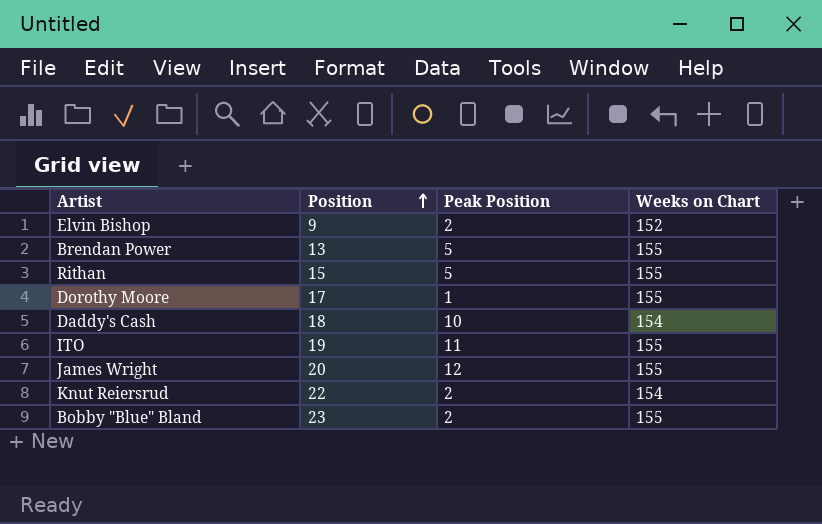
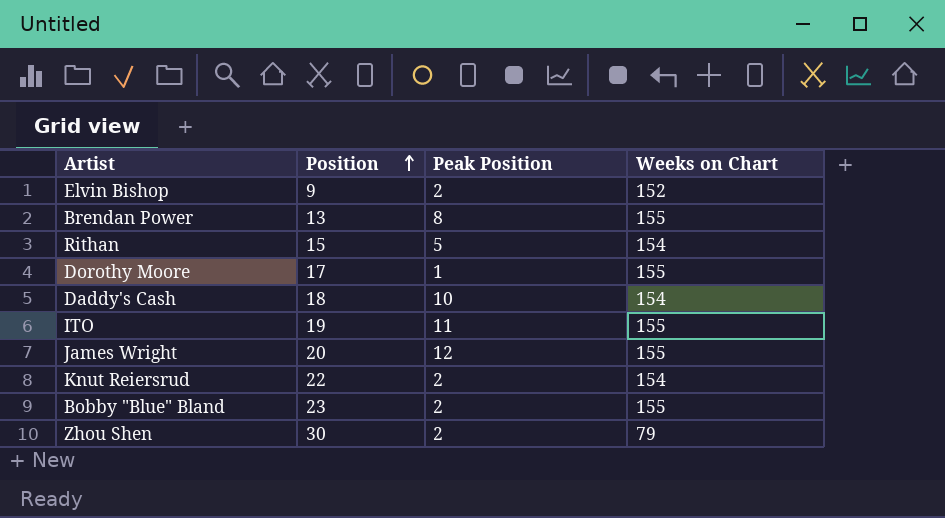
Brendan Power | Peak Position: 5 -> 8
Rithan | Weeks on Chart: 155 -> 154
row Zhou Shen: none -> 30 | 2 | 79

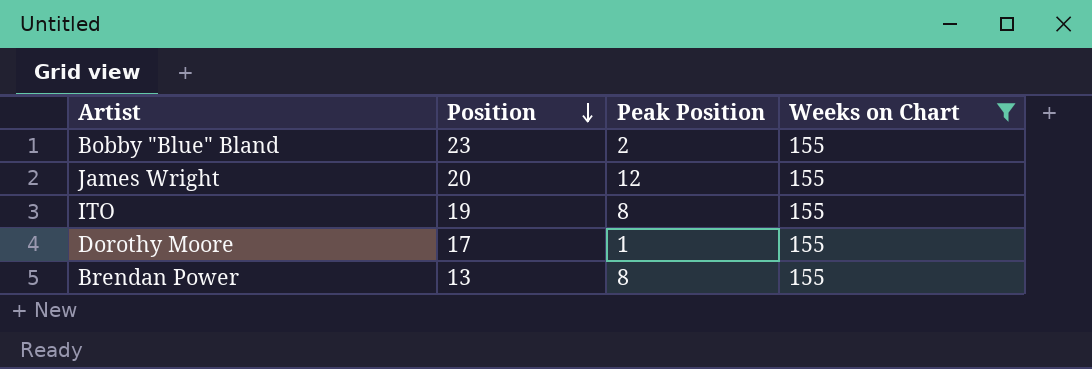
filter: none -> Weeks on Chart = 155
row order: Position ascending -> Position descending
ITO | Peak Position: 11 -> 8

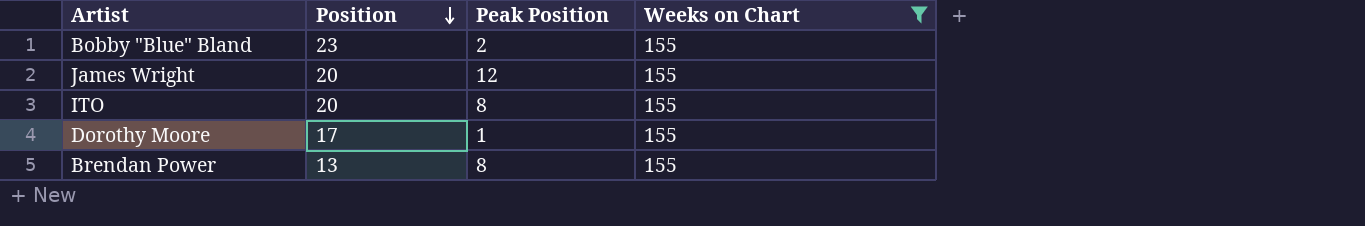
ITO | Position: 19 -> 20

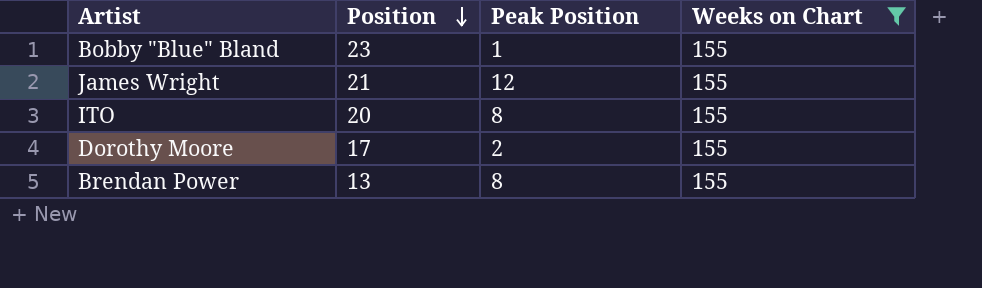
Bobby "Blue" Bland | Peak Position: 2 -> 1
James Wright | Position: 20 -> 21
Dorothy Moore | Peak Position: 1 -> 2

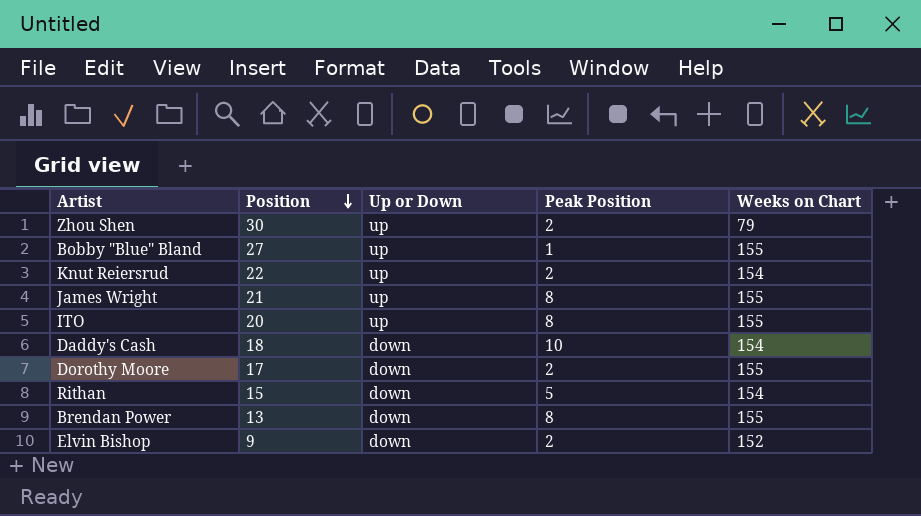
filter: Weeks on Chart = 155 -> none
column Up or Down | position: none -> 3
Bobby "Blue" Bland | Position: 23 -> 27
James Wright | Peak Position: 12 -> 8

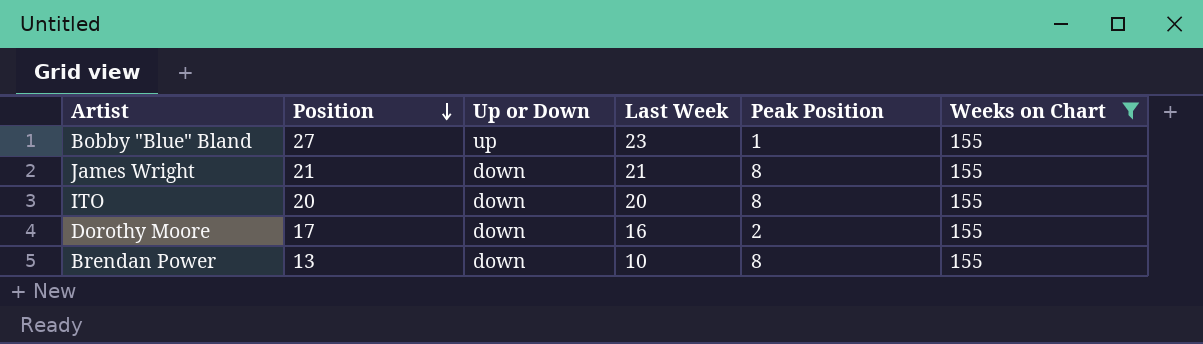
filter: none -> Weeks on Chart = 155
column Last Week | position: none -> 4
James Wright | Up or Down: up -> down
ITO | Up or Down: up -> down

